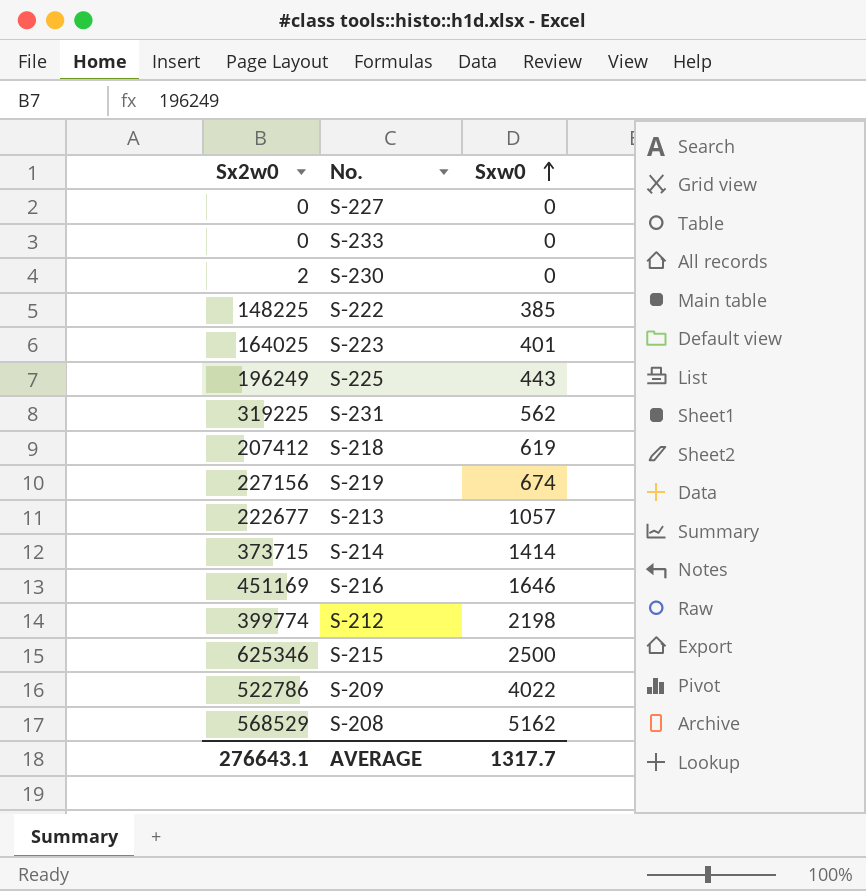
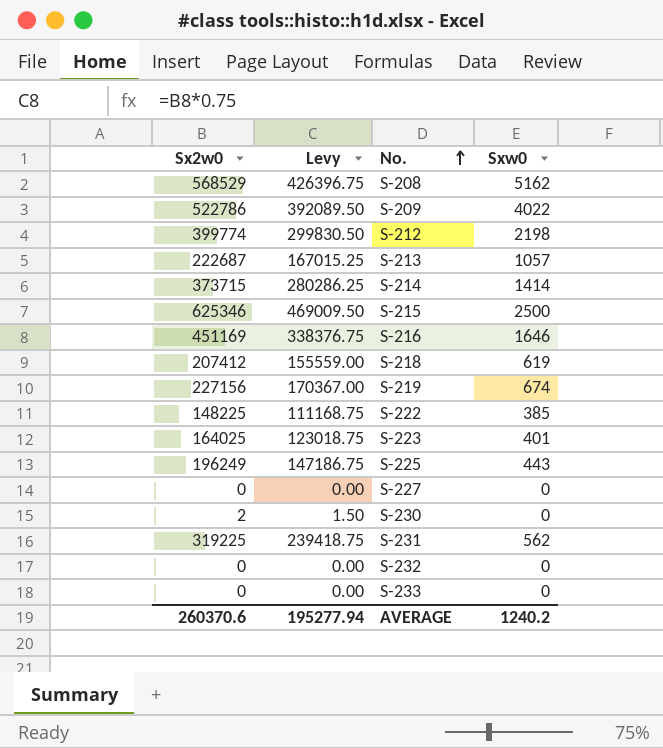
row order: Sxw0 ascending -> No. ascending
column Levy | formula: none -> [Sx2w0] * 0.75
S-213 | Sx2w0: 222677 -> 222687
row S-232: none -> 0 | 0.00 | 0
AVERAGE | Sx2w0: 276643.1 -> 260370.6
AVERAGE | Sxw0: 1317.7 -> 1240.2

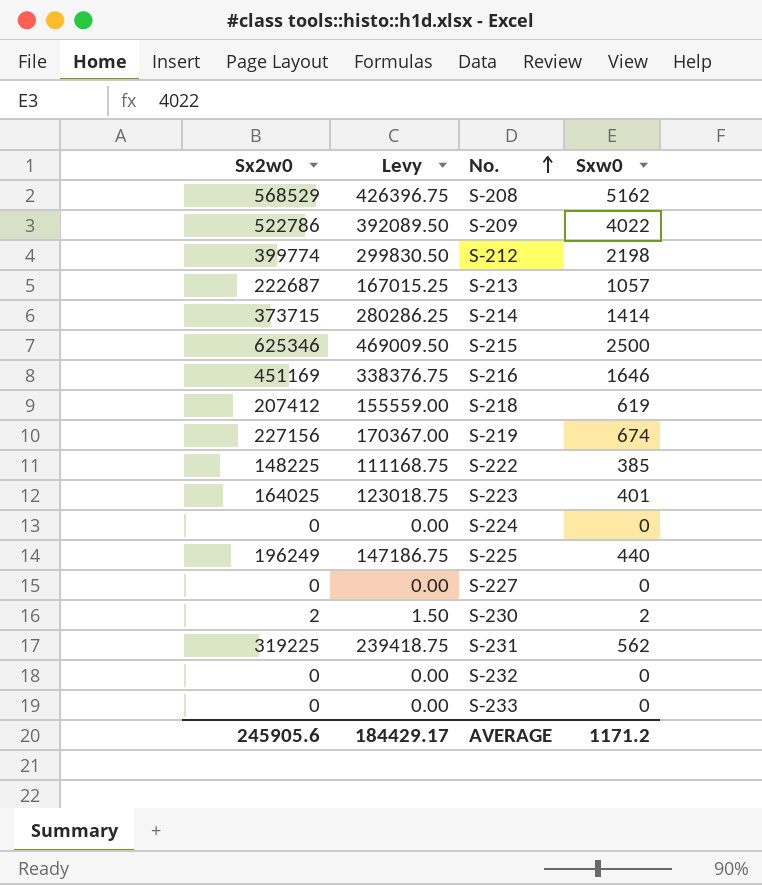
row S-224: none -> 0 | 0.00 | 0
S-225 | Sxw0: 443 -> 440
S-230 | Sxw0: 0 -> 2
AVERAGE | Sx2w0: 260370.6 -> 245905.6
AVERAGE | Levy: 195277.94 -> 184429.17
AVERAGE | Sxw0: 1240.2 -> 1171.2

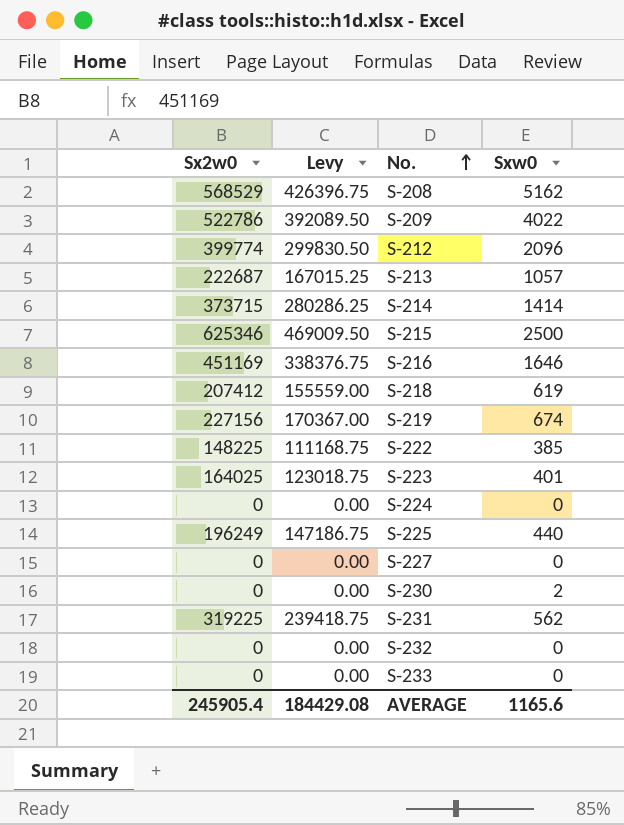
S-212 | Sxw0: 2198 -> 2096
S-230 | Sx2w0: 2 -> 0
S-230 | Levy: 1.50 -> 0.00
AVERAGE | Sx2w0: 245905.6 -> 245905.4
AVERAGE | Levy: 184429.17 -> 184429.08
AVERAGE | Sxw0: 1171.2 -> 1165.6

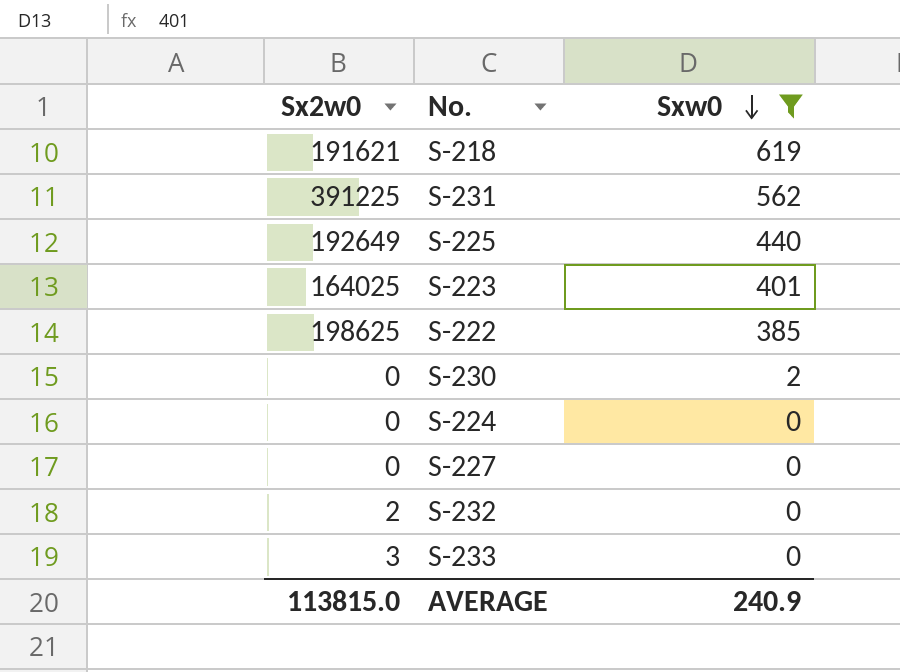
filter: none -> Sxw0 <= 619
row order: No. ascending -> Sxw0 descending
column Levy | formula: [Sx2w0] * 0.75 -> none
S-218 | Sx2w0: 207412 -> 191621
S-231 | Sx2w0: 319225 -> 391225
S-225 | Sx2w0: 196249 -> 192649
S-222 | Sx2w0: 148225 -> 198625
S-232 | Sx2w0: 0 -> 2
S-233 | Sx2w0: 0 -> 3
AVERAGE | Sx2w0: 245905.4 -> 113815.0
AVERAGE | Sxw0: 1165.6 -> 240.9

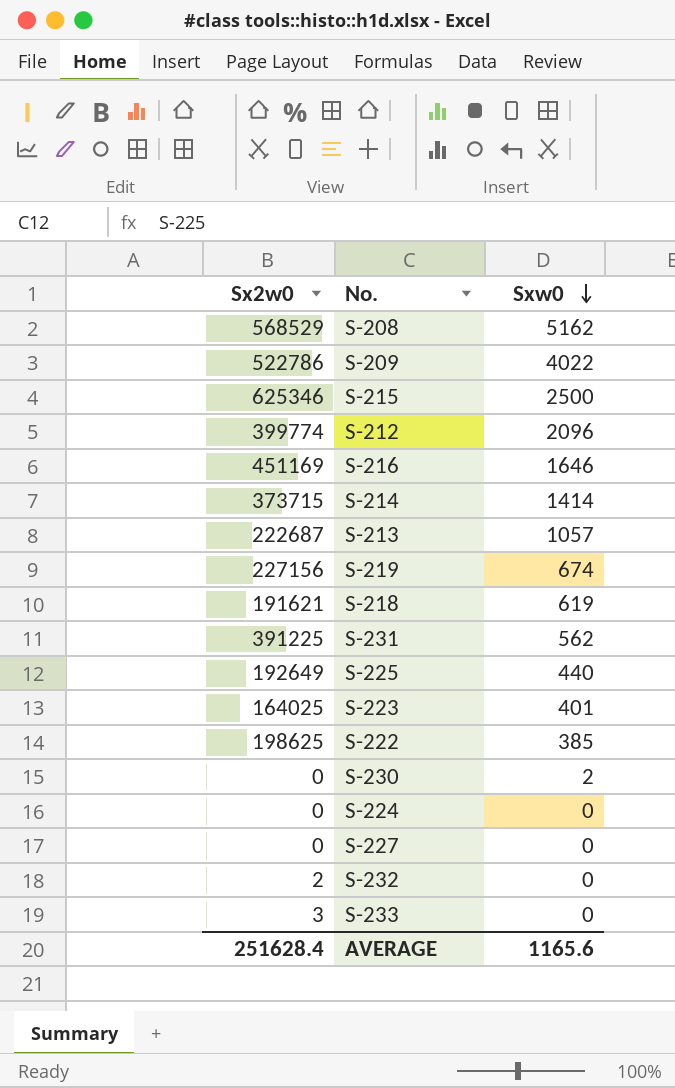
filter: Sxw0 <= 619 -> none
AVERAGE | Sx2w0: 113815.0 -> 251628.4
AVERAGE | Sxw0: 240.9 -> 1165.6

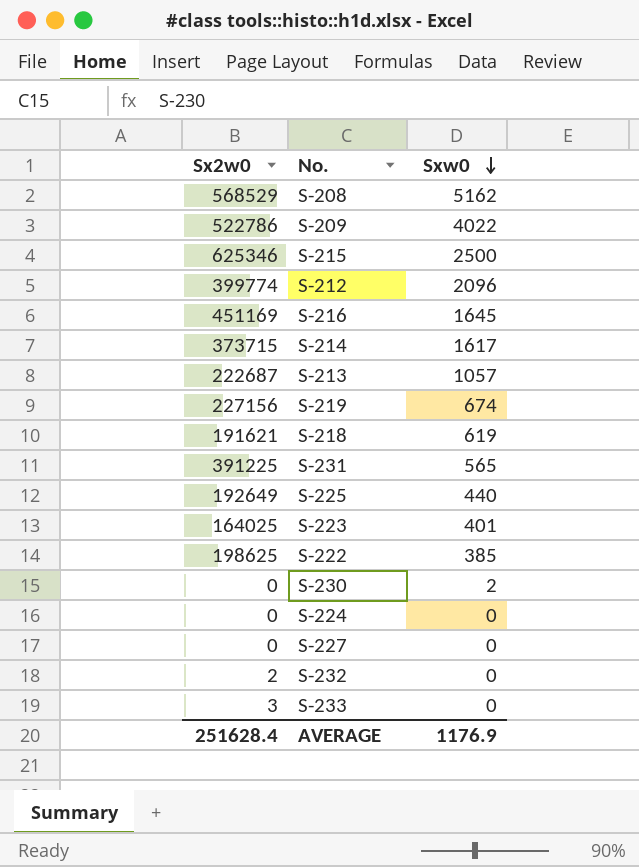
S-216 | Sxw0: 1646 -> 1645
S-214 | Sxw0: 1414 -> 1617
S-231 | Sxw0: 562 -> 565
AVERAGE | Sxw0: 1165.6 -> 1176.9

